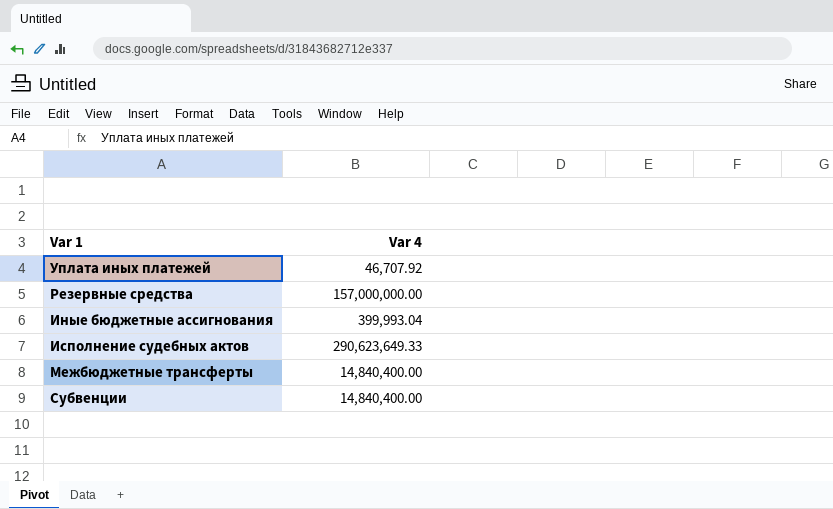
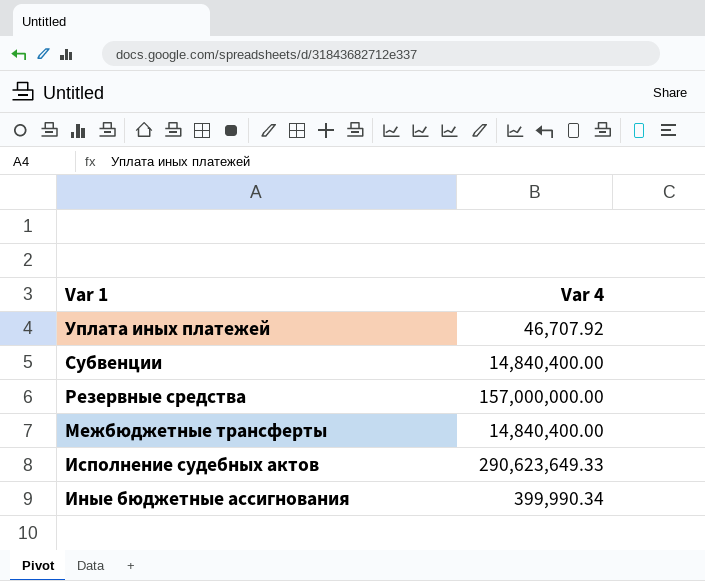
row order: none -> Var 1 descending
Иные бюджетные ассигнования | Var 4: 399,993.04 -> 399,990.34

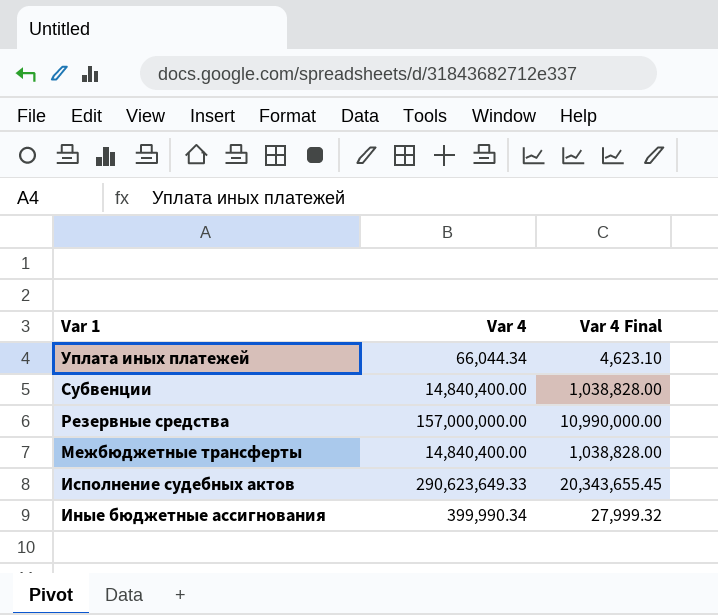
column Var 4 Final | formula: none -> [Var 4] * 0.07
Уплата иных платежей | Var 4: 46,707.92 -> 66,044.34

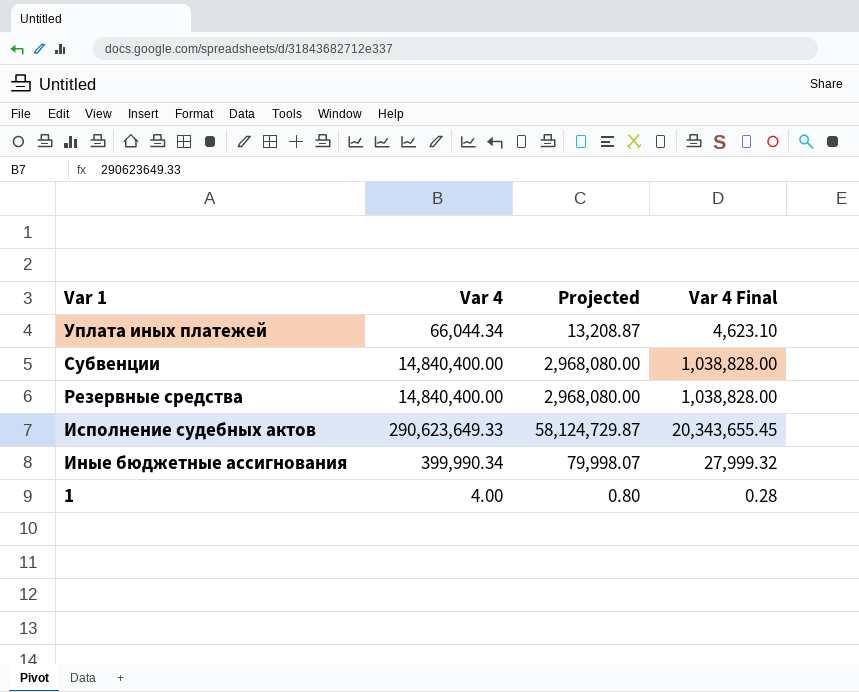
column Projected | formula: none -> [Var 4] * 0.2
row Межбюджетные трансферты: 14,840,400.00 | 1,038,828.00 -> none
Резервные средства | Var 4: 157,000,000.00 -> 14,840,400.00
Резервные средства | Var 4 Final: 10,990,000.00 -> 1,038,828.00
row 1: none -> 4.00 | 0.80 | 0.28

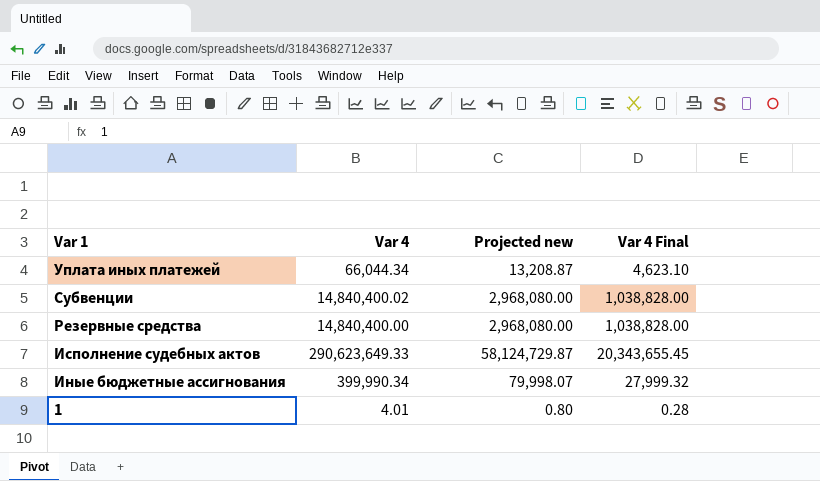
column name: Projected -> Projected new
Субвенции | Var 4: 14,840,400.00 -> 14,840,400.02
1 | Var 4: 4.00 -> 4.01

